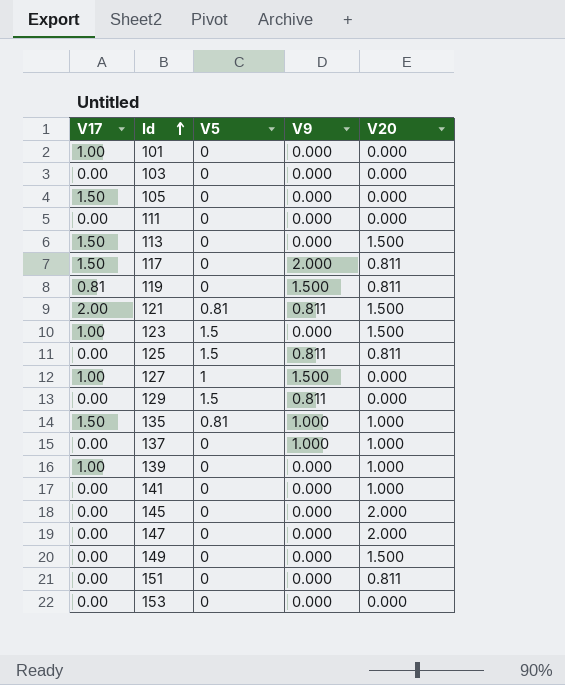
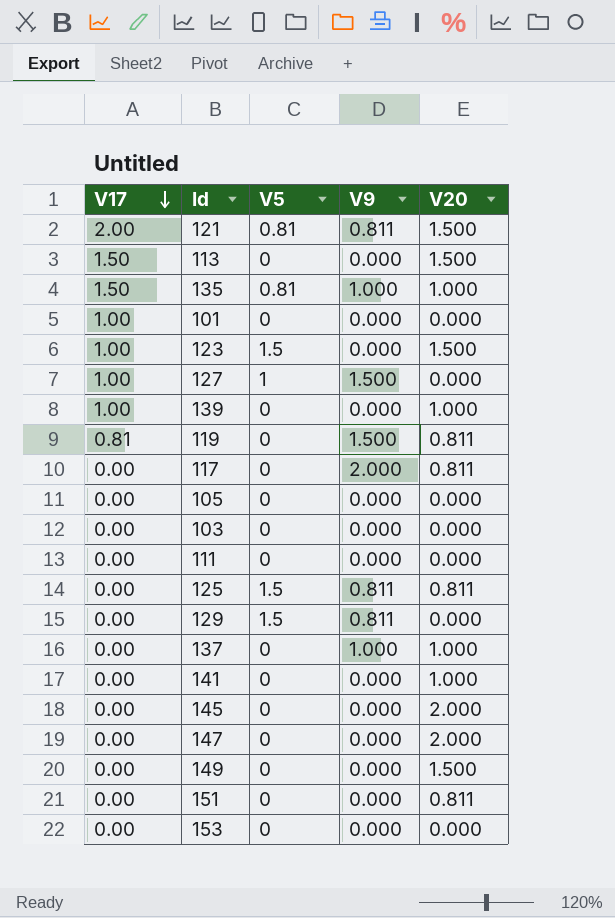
row order: Id ascending -> V17 descending
117 | V17: 1.50 -> 0.00
105 | V17: 1.50 -> 0.00

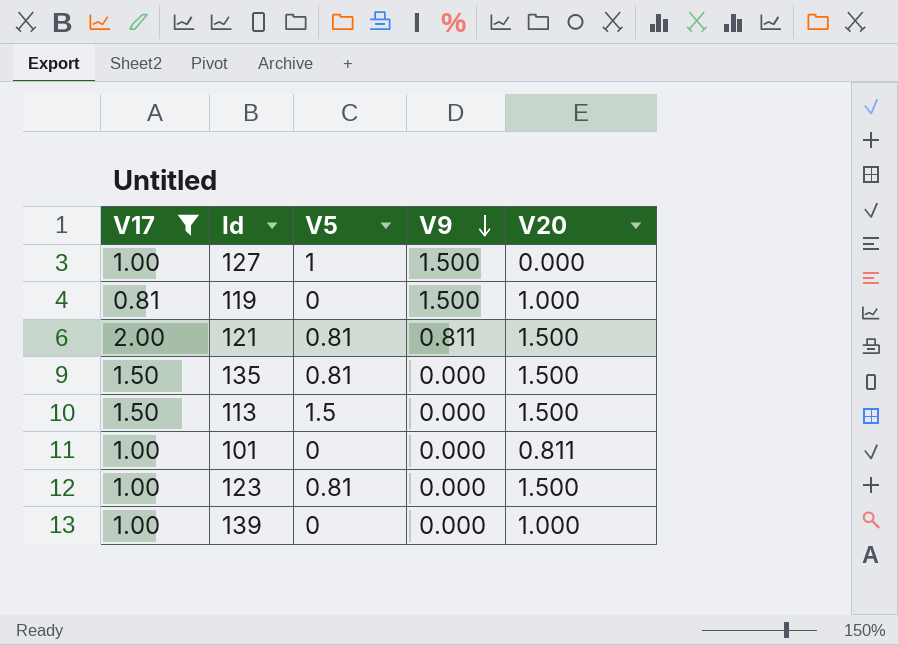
filter: none -> V17 != 0.00
row order: V17 descending -> V9 descending
119 | V20: 0.811 -> 1.000
135 | V9: 1.000 -> 0.000
135 | V20: 1.000 -> 1.500
113 | V5: 0 -> 1.5
101 | V20: 0.000 -> 0.811
123 | V5: 1.5 -> 0.81

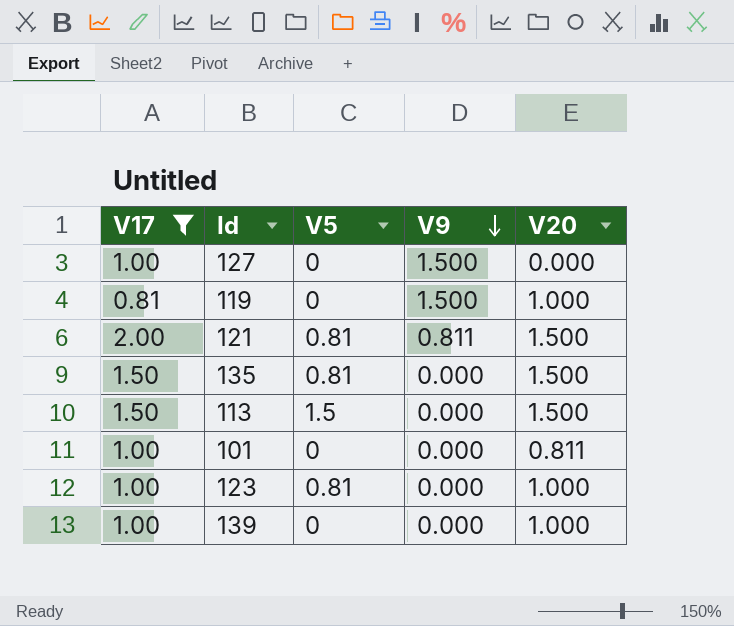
127 | V5: 1 -> 0
123 | V20: 1.500 -> 1.000

